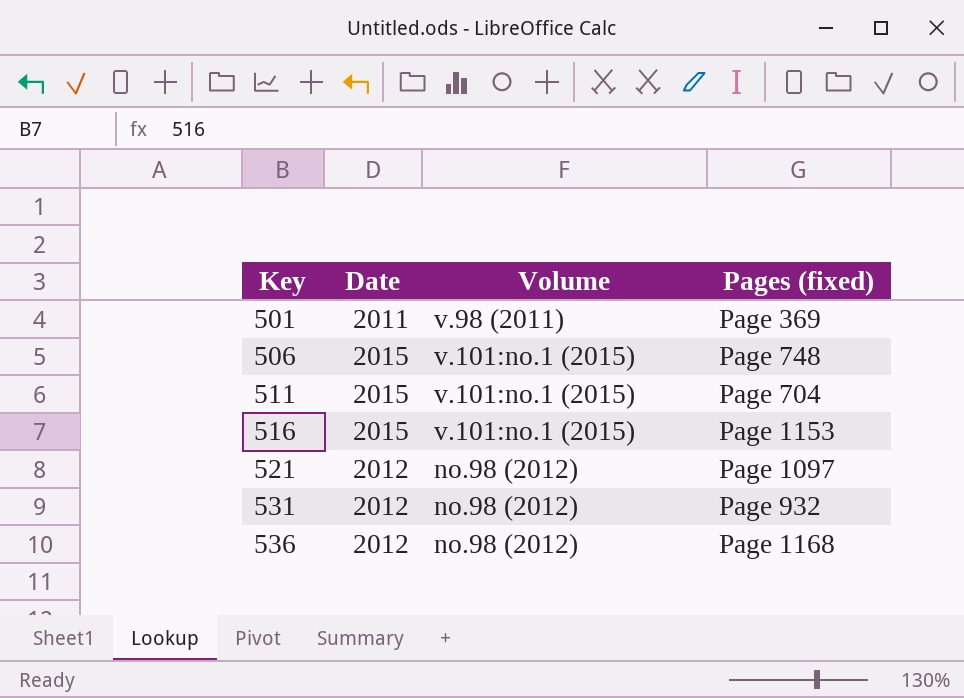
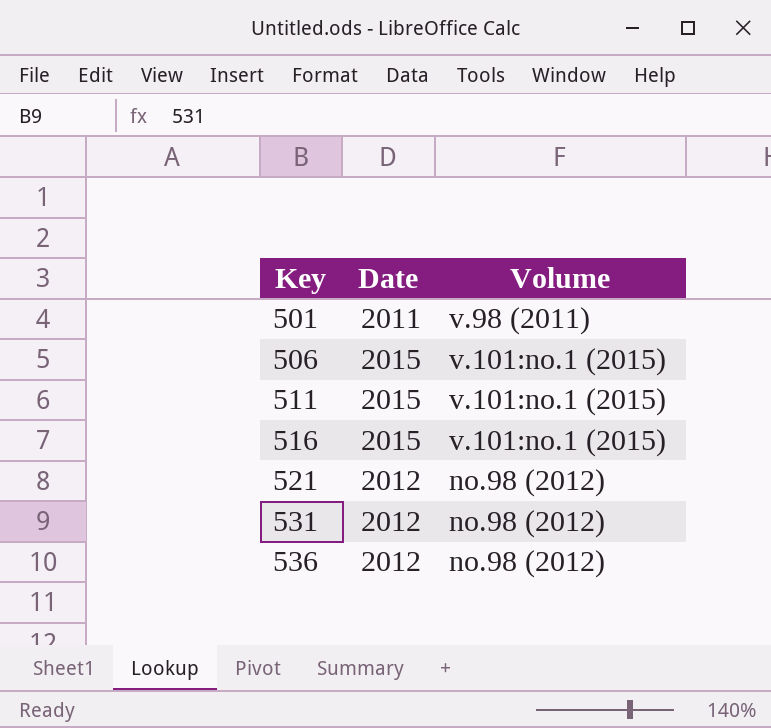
column Pages (fixed) | position: 4 -> none

